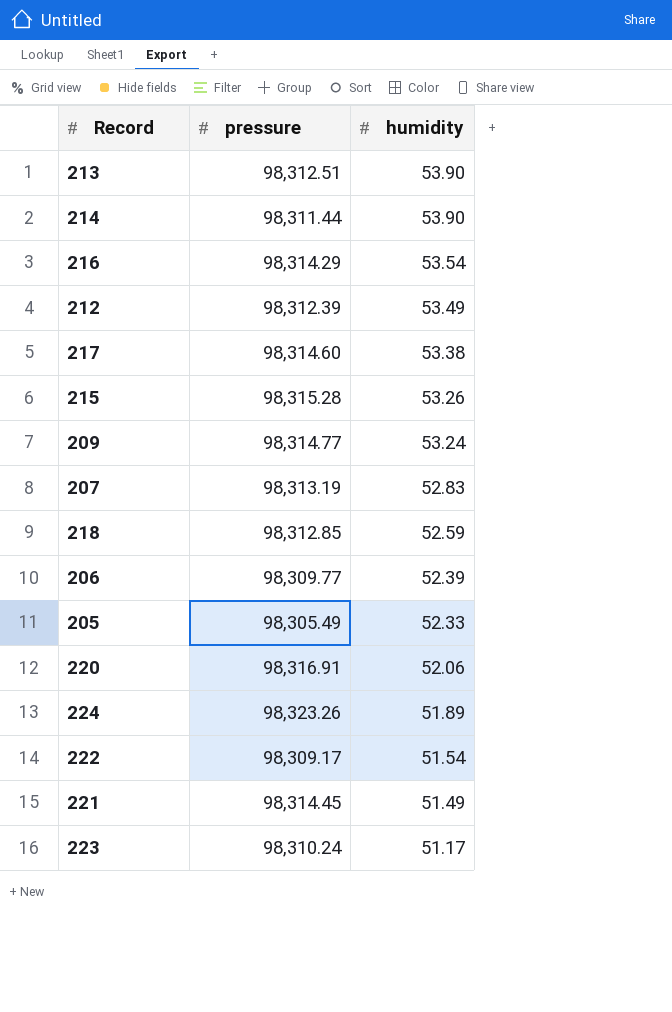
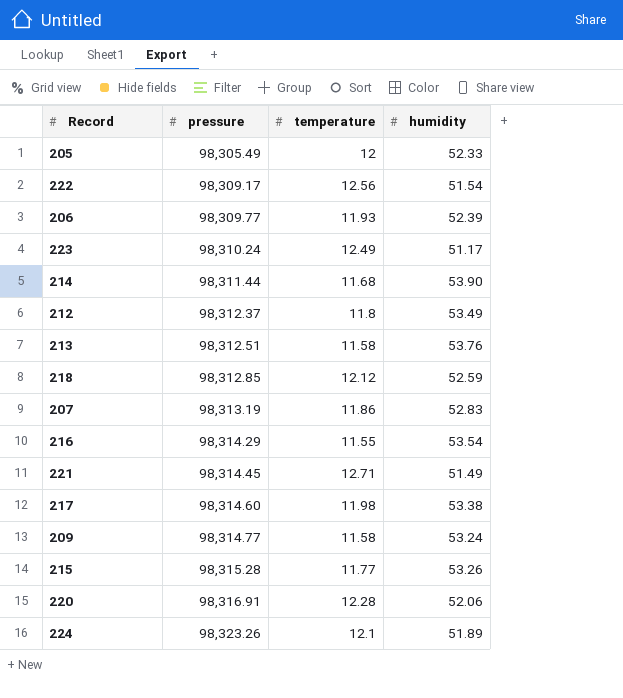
row order: humidity descending -> pressure ascending
column temperature | position: none -> 3
212 | pressure: 98,312.39 -> 98,312.37
213 | humidity: 53.90 -> 53.76

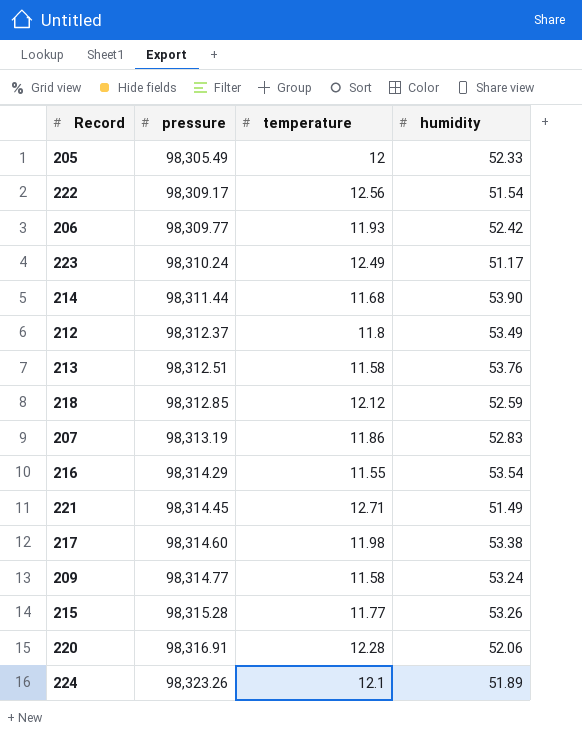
206 | humidity: 52.39 -> 52.42

